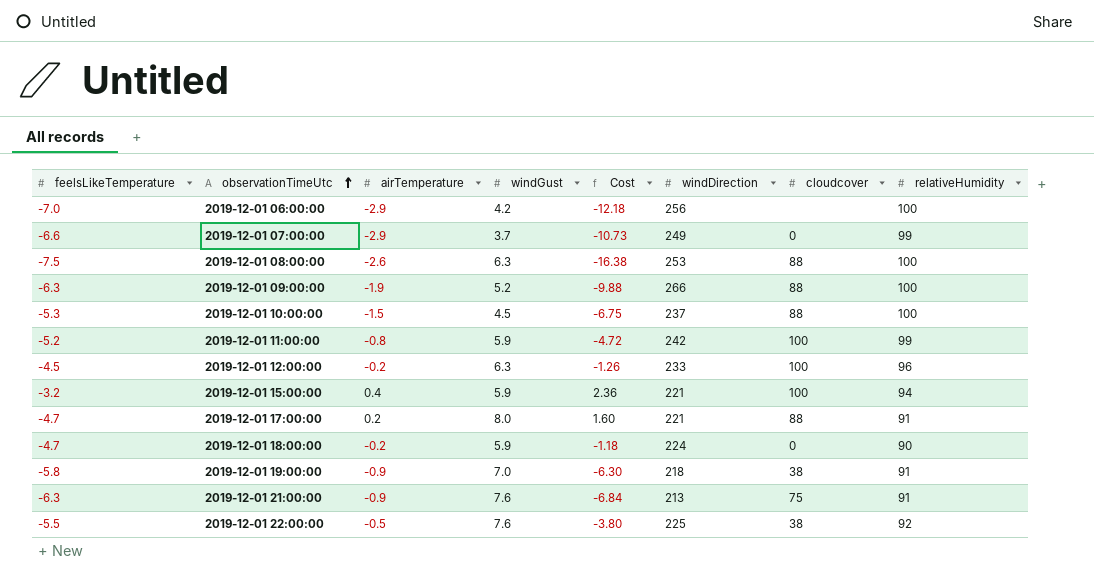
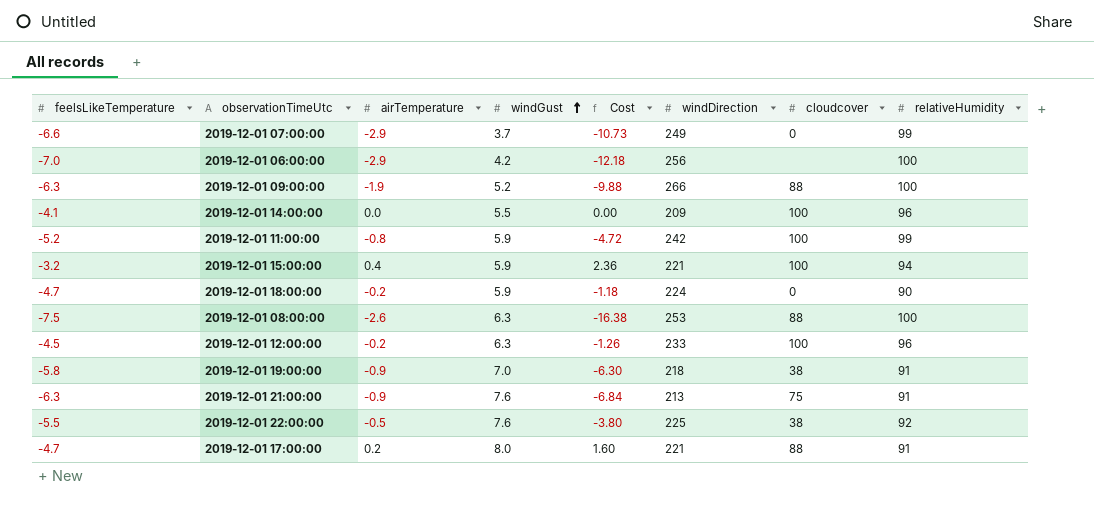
row order: observationTimeUtc ascending -> windGust ascending
row 2019-12-01 10:00:00: -5.3 | -1.5 | 4.5 | -6.75 | 237 | 88 | 100 -> none
row 2019-12-01 14:00:00: none -> -4.1 | 0.0 | 5.5 | 0.00 | 209 | 100 | 96

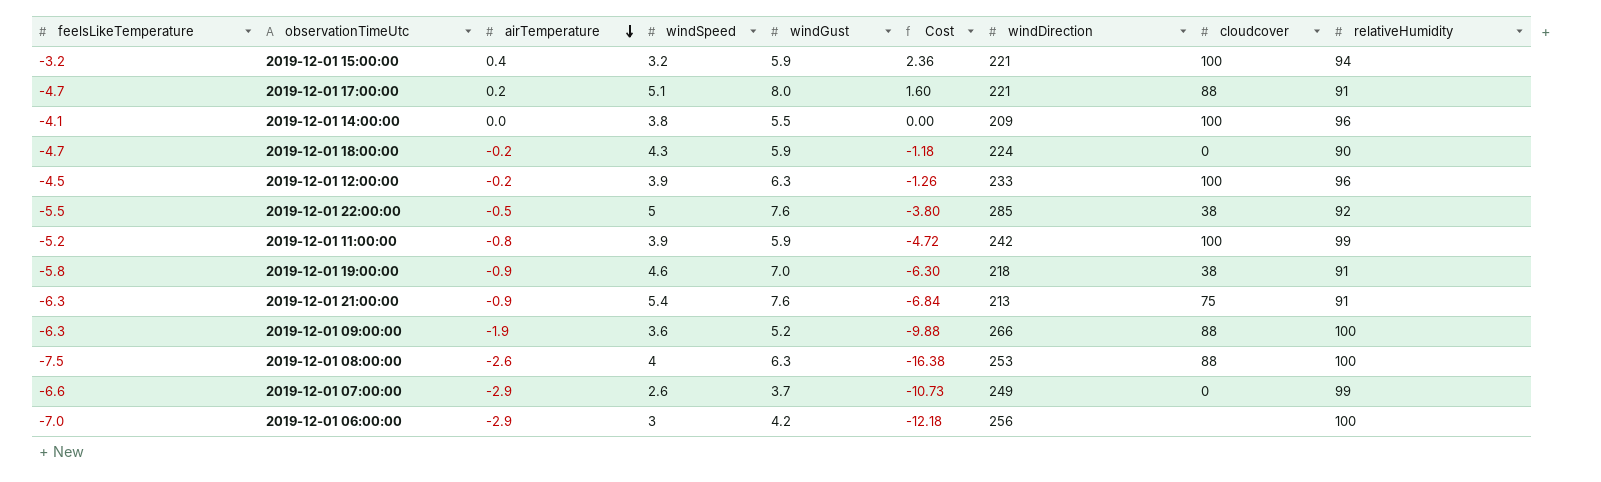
row order: windGust ascending -> airTemperature descending
column windSpeed | position: none -> 4
2019-12-01 22:00:00 | windDirection: 225 -> 285

